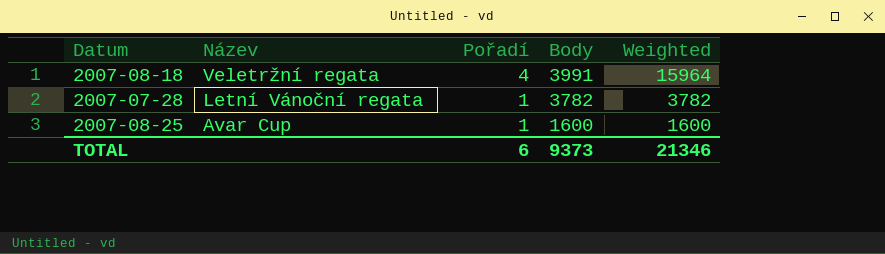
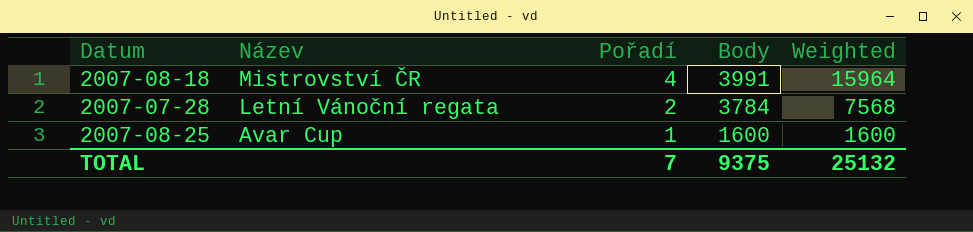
2007-08-18 | Název: Veletržní regata -> Mistrovství ČR
2007-07-28 | Pořadí: 1 -> 2
2007-07-28 | Body: 3782 -> 3784
2007-07-28 | Weighted: 3782 -> 7568
TOTAL | Pořadí: 6 -> 7
TOTAL | Body: 9373 -> 9375
TOTAL | Weighted: 21346 -> 25132

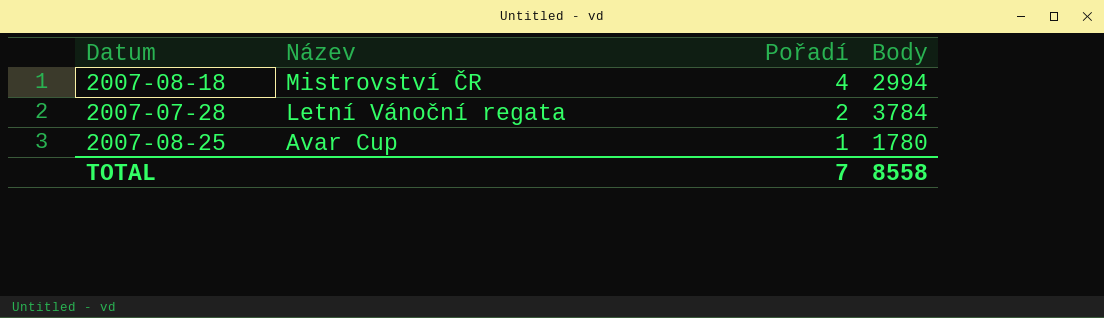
column Weighted | formula: [Pořadí] * [Body] -> none
2007-08-18 | Body: 3991 -> 2994
2007-08-25 | Body: 1600 -> 1780
TOTAL | Body: 9375 -> 8558

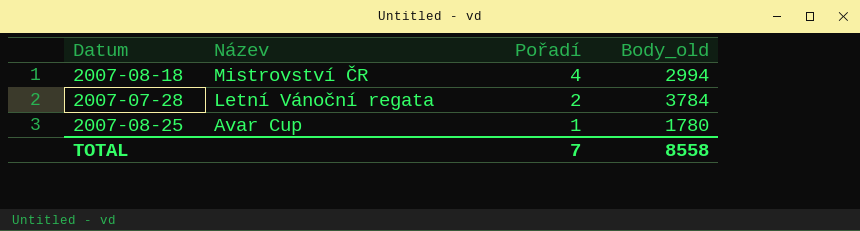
column name: Body -> Body_old

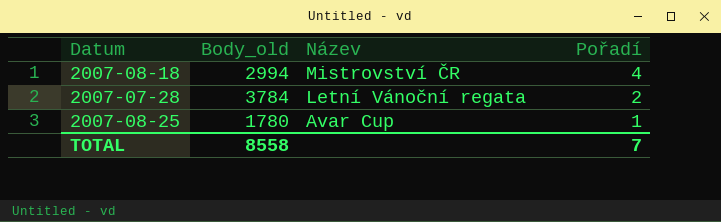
column Body_old | position: 4 -> 2

